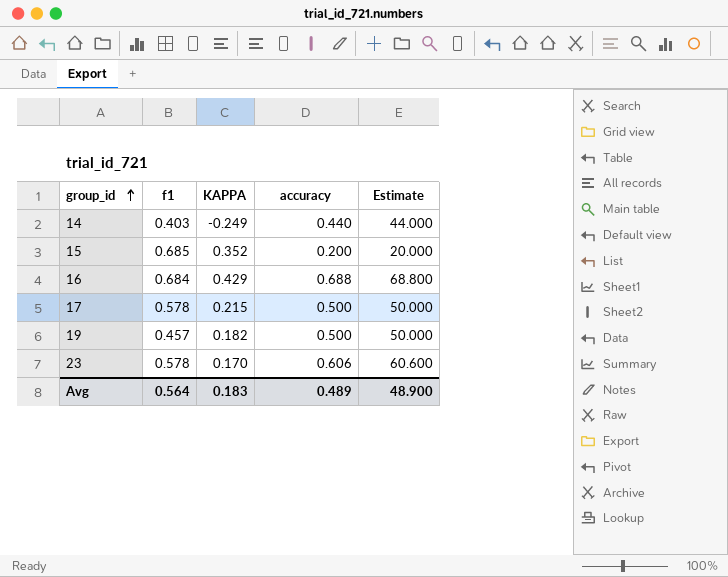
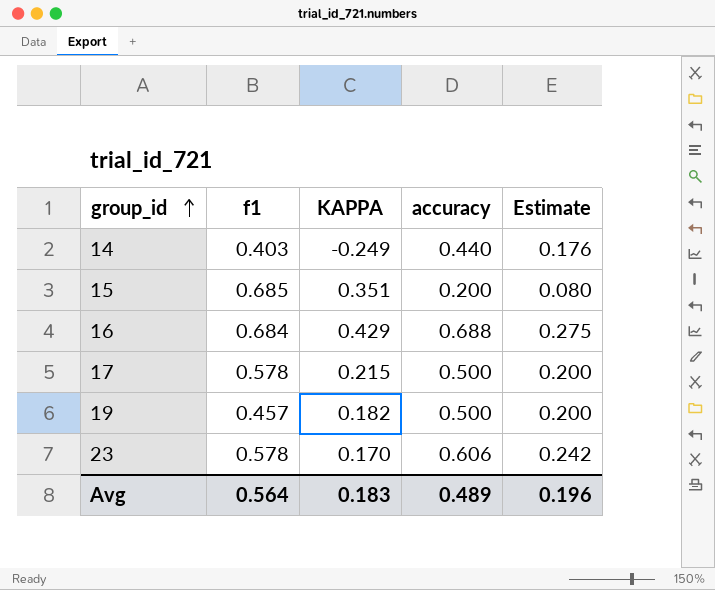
column Estimate | formula: [accuracy] * 100 -> [accuracy] * 0.4
15 | KAPPA: 0.352 -> 0.351
Avg | Estimate: 48.900 -> 0.196

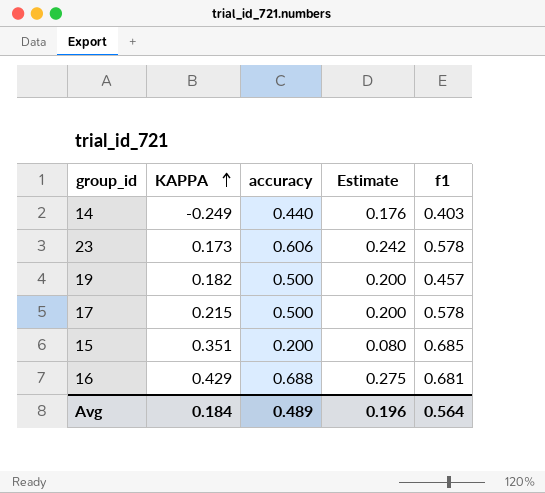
row order: group_id ascending -> KAPPA ascending
column f1 | position: 2 -> 5
23 | KAPPA: 0.170 -> 0.173
16 | f1: 0.684 -> 0.681
Avg | KAPPA: 0.183 -> 0.184

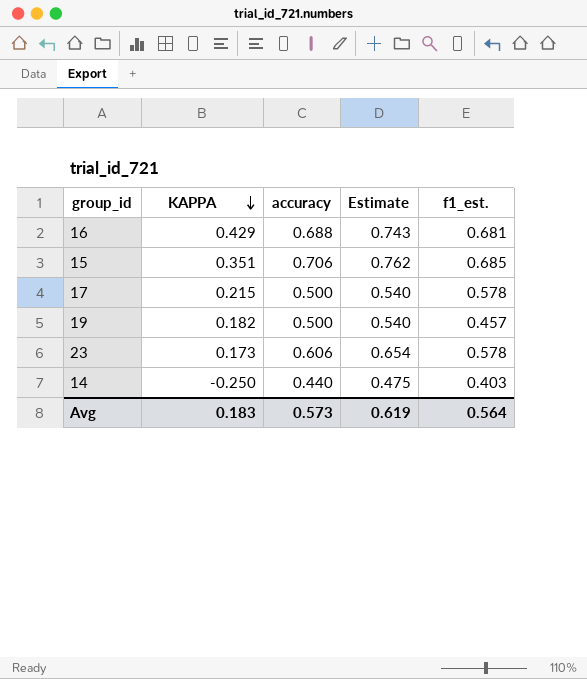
row order: KAPPA ascending -> KAPPA descending
column Estimate | formula: [accuracy] * 0.4 -> [accuracy] * 1.08
column name: f1 -> f1_est.
15 | accuracy: 0.200 -> 0.706
14 | KAPPA: -0.249 -> -0.250
Avg | KAPPA: 0.184 -> 0.183
Avg | accuracy: 0.489 -> 0.573
Avg | Estimate: 0.196 -> 0.619

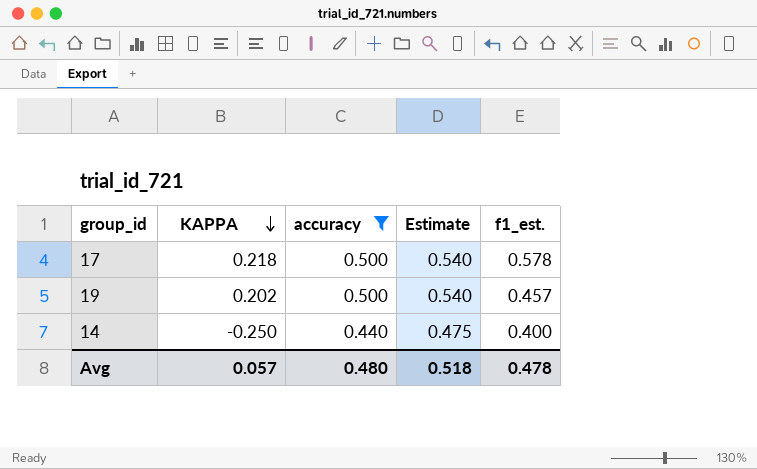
filter: none -> accuracy <= 0.500
17 | KAPPA: 0.215 -> 0.218
19 | KAPPA: 0.182 -> 0.202
14 | f1_est.: 0.403 -> 0.400
Avg | KAPPA: 0.183 -> 0.057
Avg | accuracy: 0.573 -> 0.480
Avg | Estimate: 0.619 -> 0.518
Avg | f1_est.: 0.564 -> 0.478

